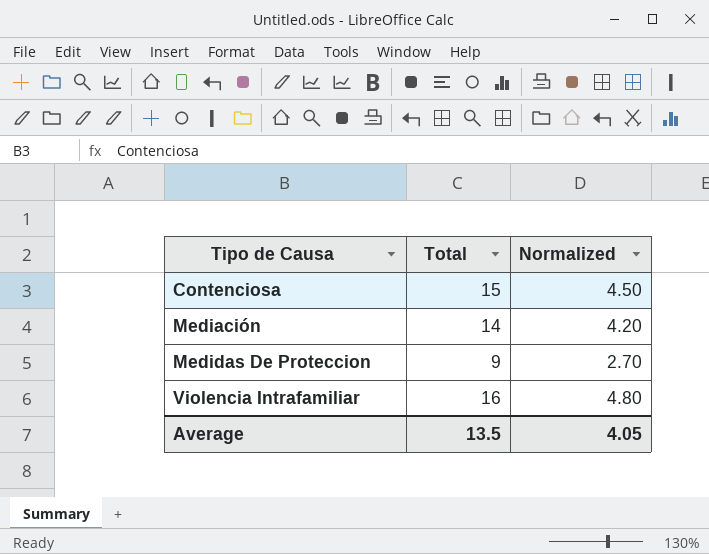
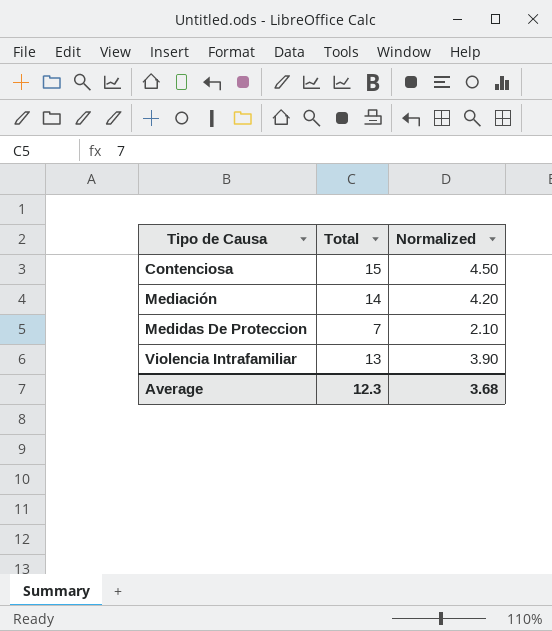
Medidas De Proteccion | Total: 9 -> 7
Medidas De Proteccion | Normalized: 2.70 -> 2.10
Violencia Intrafamiliar | Total: 16 -> 13
Violencia Intrafamiliar | Normalized: 4.80 -> 3.90
Average | Total: 13.5 -> 12.3
Average | Normalized: 4.05 -> 3.68

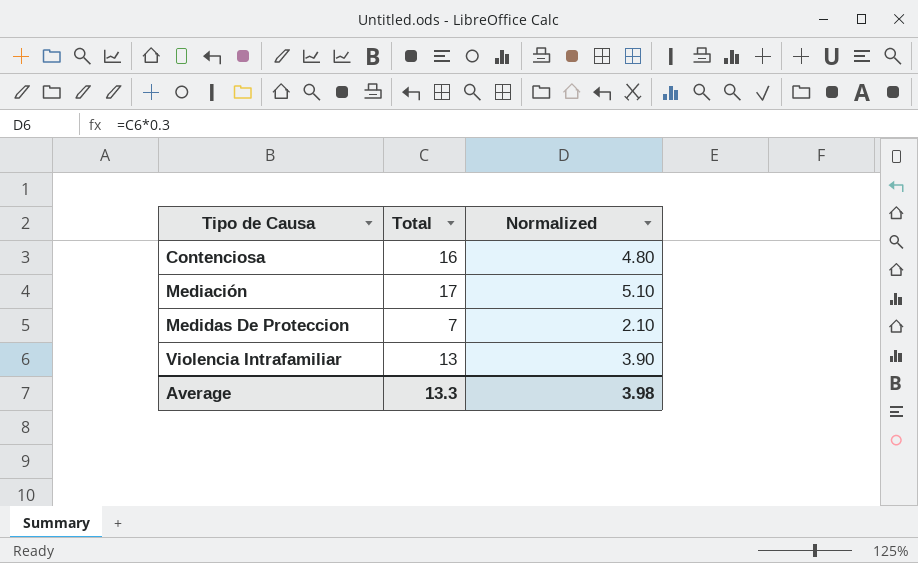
Contenciosa | Total: 15 -> 16
Contenciosa | Normalized: 4.50 -> 4.80
Mediación | Total: 14 -> 17
Mediación | Normalized: 4.20 -> 5.10
Average | Total: 12.3 -> 13.3
Average | Normalized: 3.68 -> 3.98

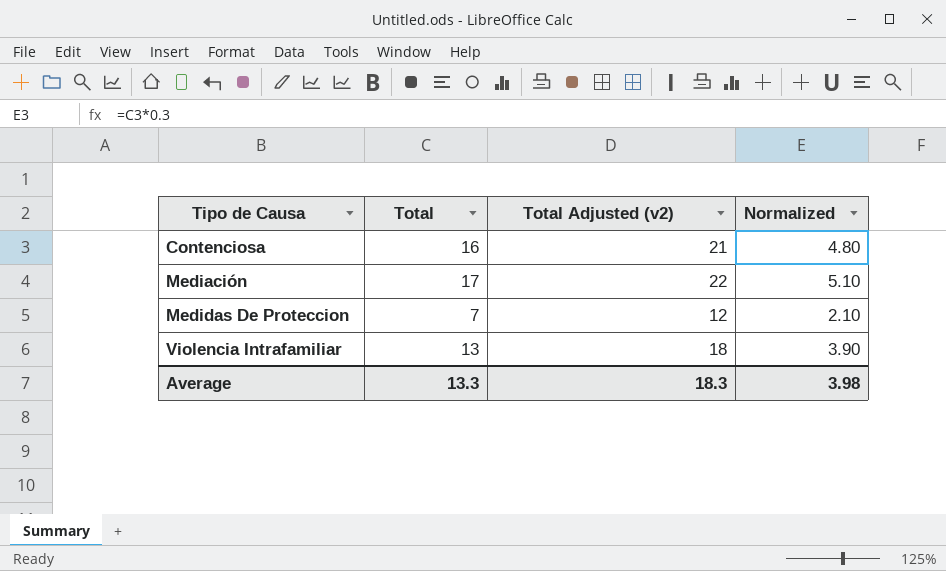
column Total Adjusted (v2) | formula: none -> [Total] + 5

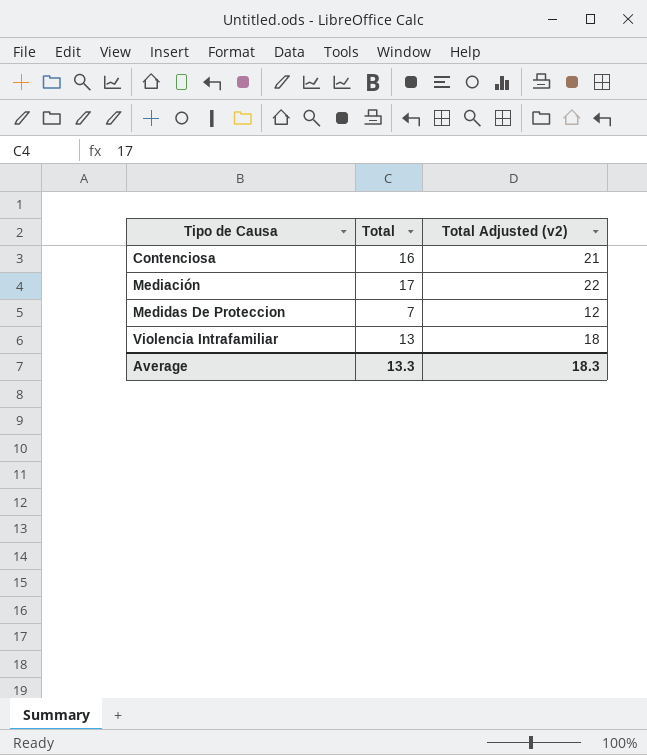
column Normalized | formula: [Total] * 0.3 -> none

